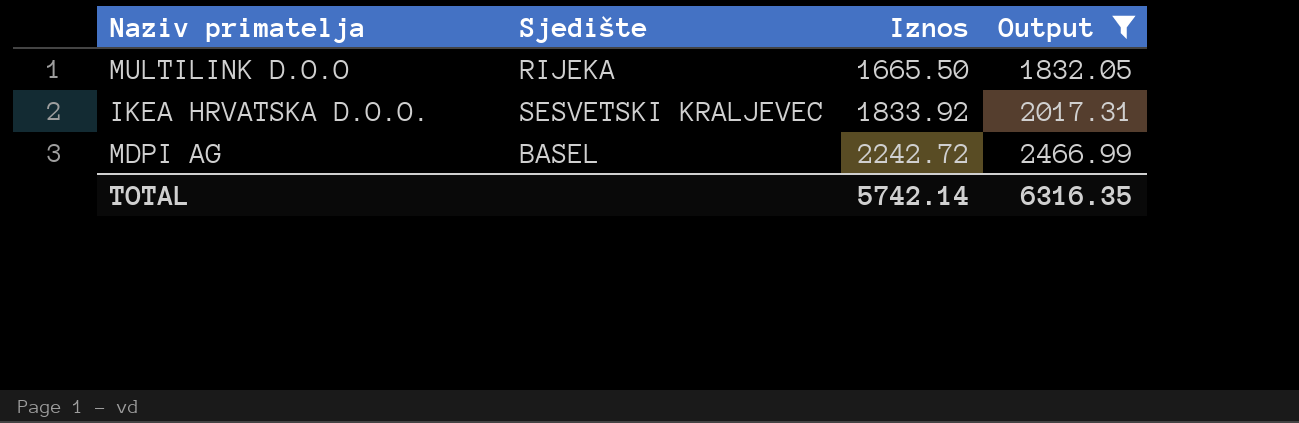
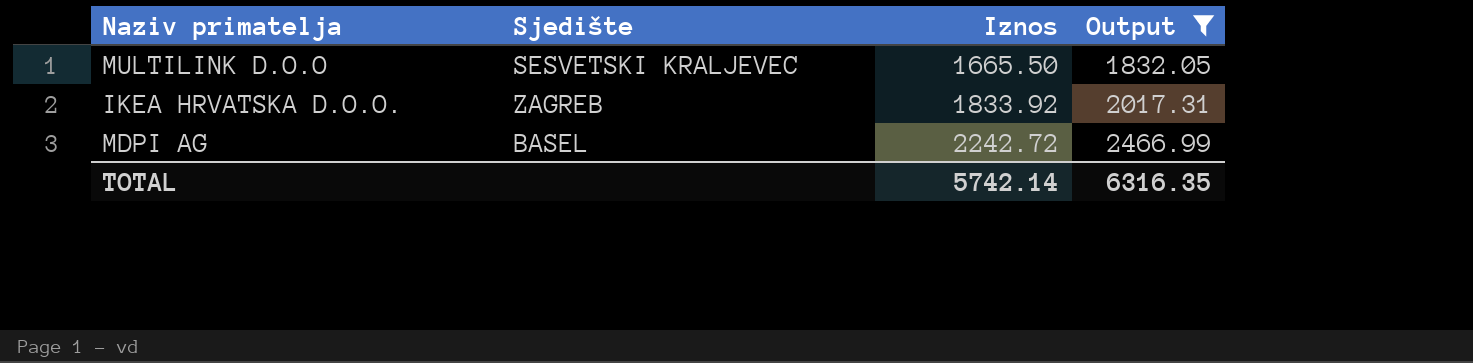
MULTILINK D.O.O | Sjedište: RIJEKA -> SESVETSKI KRALJEVEC
IKEA HRVATSKA D.O.O. | Sjedište: SESVETSKI KRALJEVEC -> ZAGREB

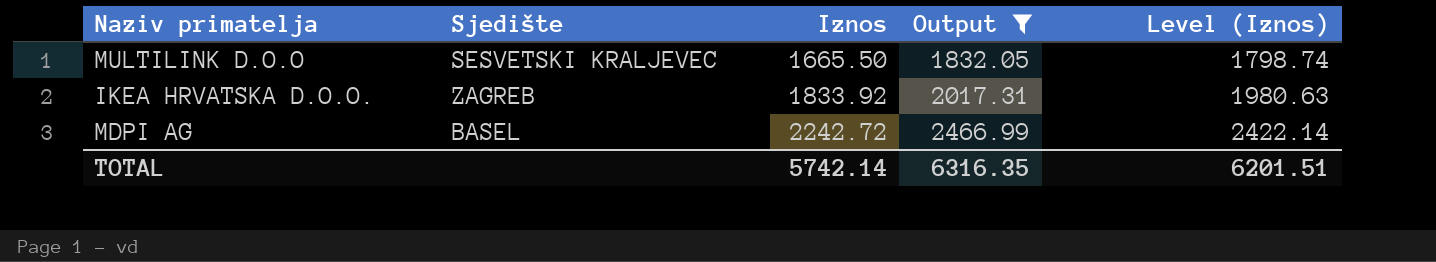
column Level (Iznos) | formula: none -> [Iznos] * 1.08

